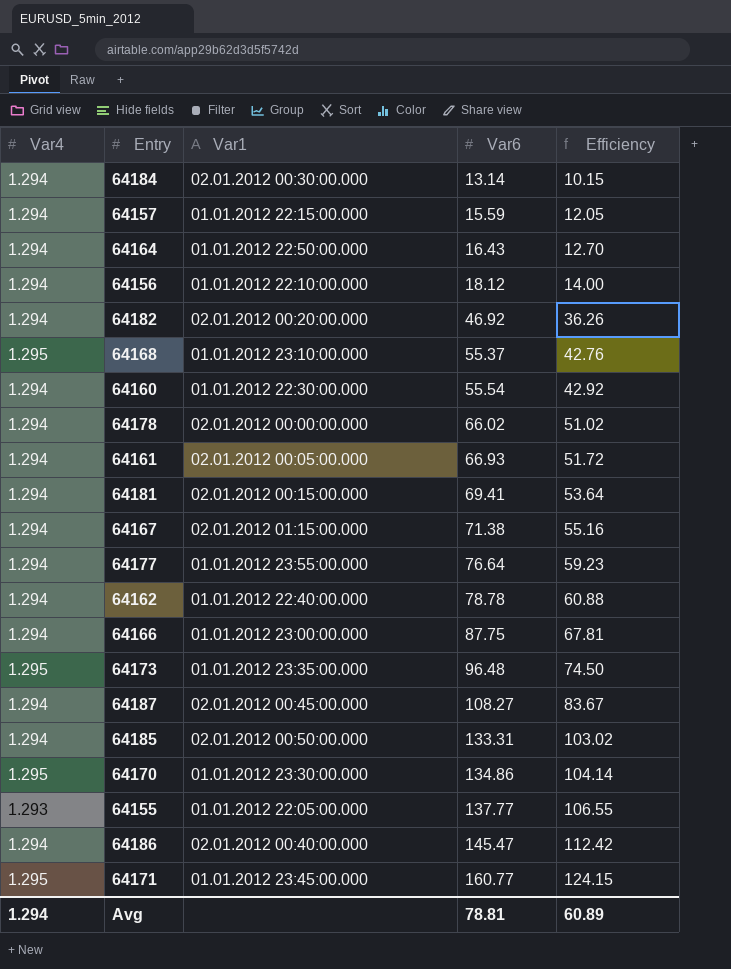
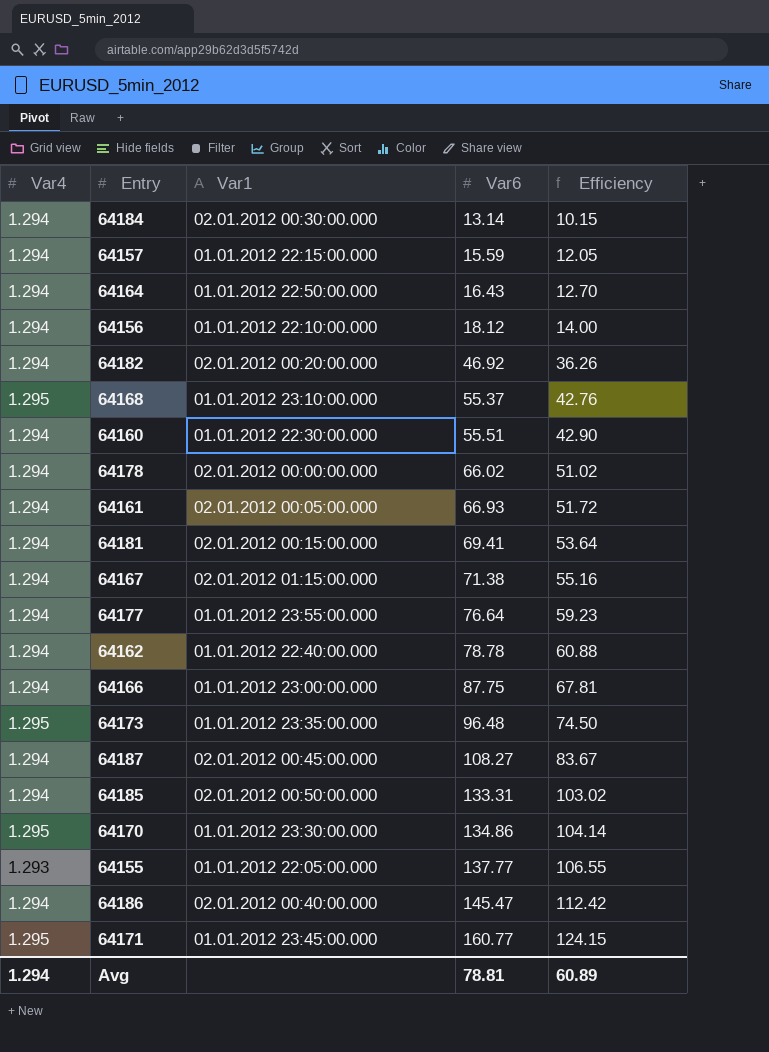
64160 | Var6: 55.54 -> 55.51
64160 | Efficiency: 42.92 -> 42.90

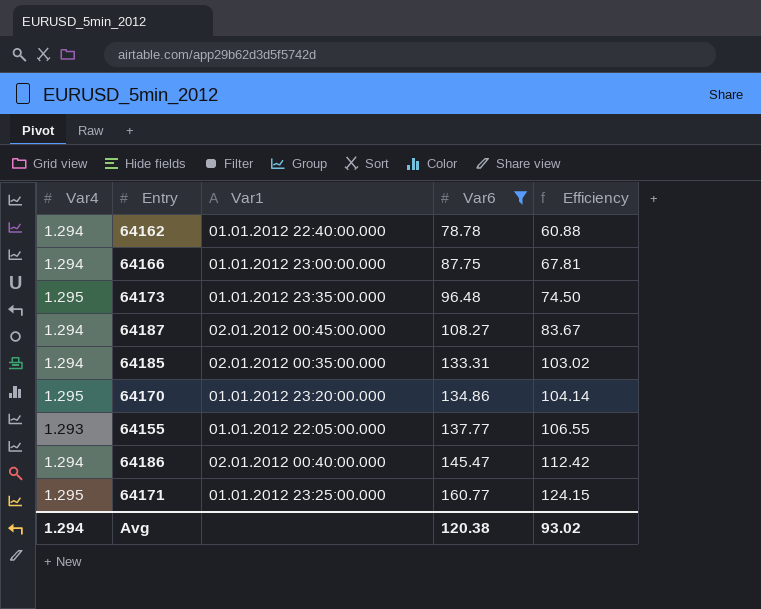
filter: none -> Var6 >= 78.78
64185 | Var1: 02.01.2012 00:50:00.000 -> 02.01.2012 00:35:00.000
64170 | Var1: 01.01.2012 23:30:00.000 -> 01.01.2012 23:20:00.000
64171 | Var1: 01.01.2012 23:45:00.000 -> 01.01.2012 23:25:00.000
Avg | Var6: 78.81 -> 120.38
Avg | Efficiency: 60.89 -> 93.02

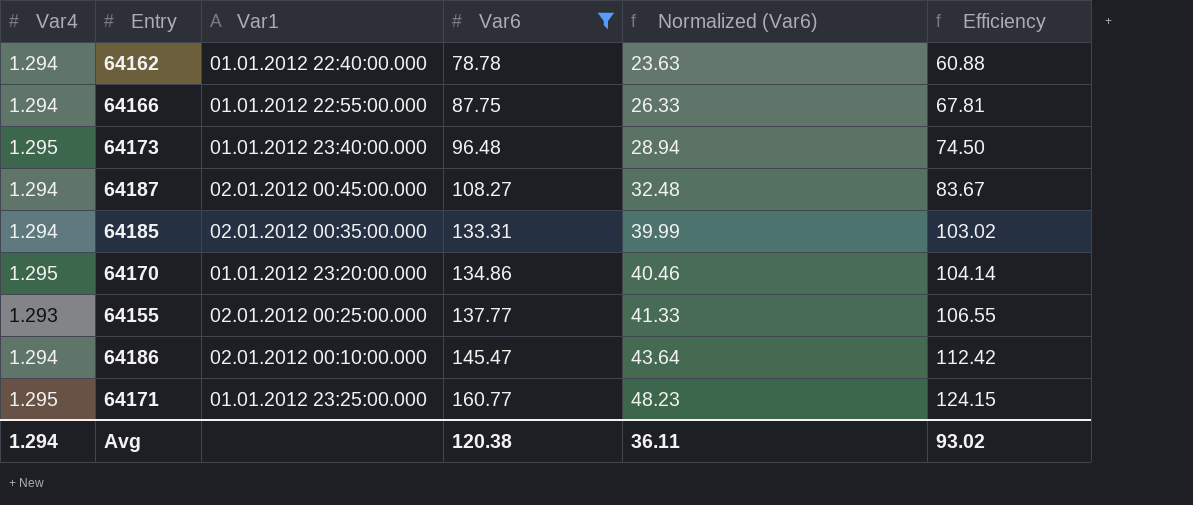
column Normalized (Var6) | formula: none -> [Var6] * 0.3
64166 | Var1: 01.01.2012 23:00:00.000 -> 01.01.2012 22:55:00.000
64173 | Var1: 01.01.2012 23:35:00.000 -> 01.01.2012 23:40:00.000
64155 | Var1: 01.01.2012 22:05:00.000 -> 02.01.2012 00:25:00.000
64186 | Var1: 02.01.2012 00:40:00.000 -> 02.01.2012 00:10:00.000

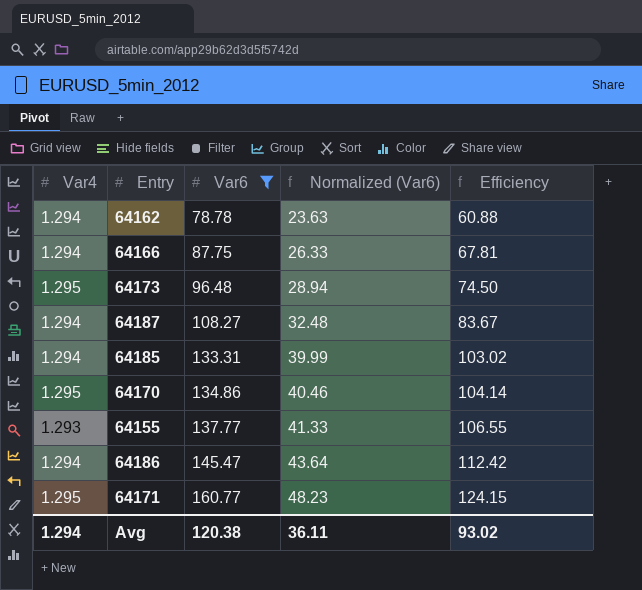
column Var1 | position: 3 -> none

